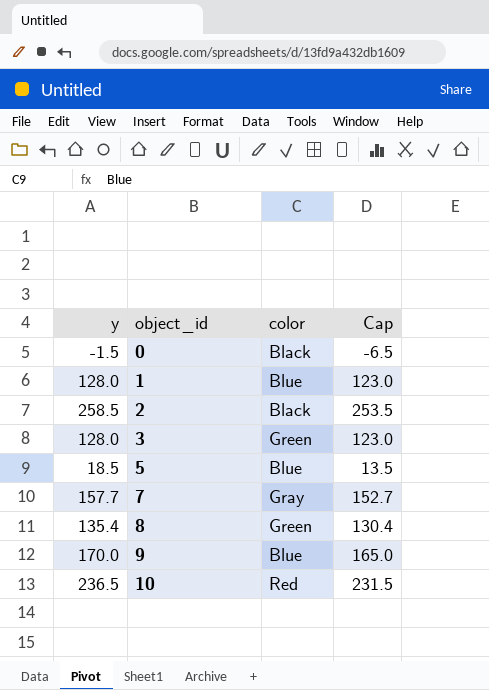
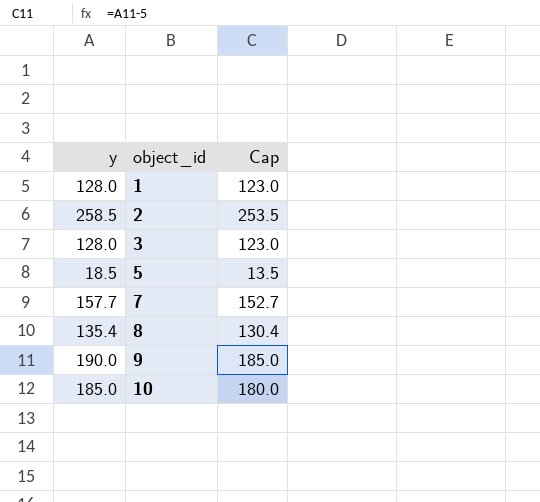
column color | position: 3 -> none
row 0: -1.5 | Black | -6.5 -> none
9 | y: 170.0 -> 190.0
9 | Cap: 165.0 -> 185.0
10 | y: 236.5 -> 185.0
10 | Cap: 231.5 -> 180.0

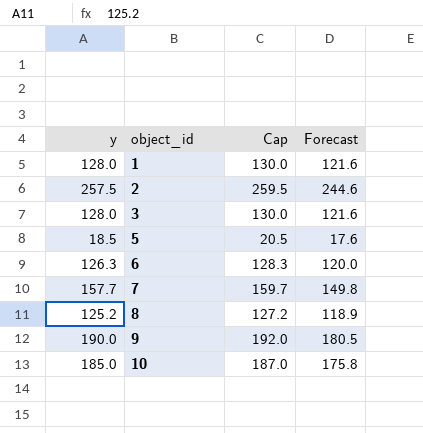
column Cap | formula: [y] - 5 -> [y] + 2
column Forecast | formula: none -> [y] * 0.95
2 | y: 258.5 -> 257.5
row 6: none -> 126.3 | 128.3 | 120.0
8 | y: 135.4 -> 125.2

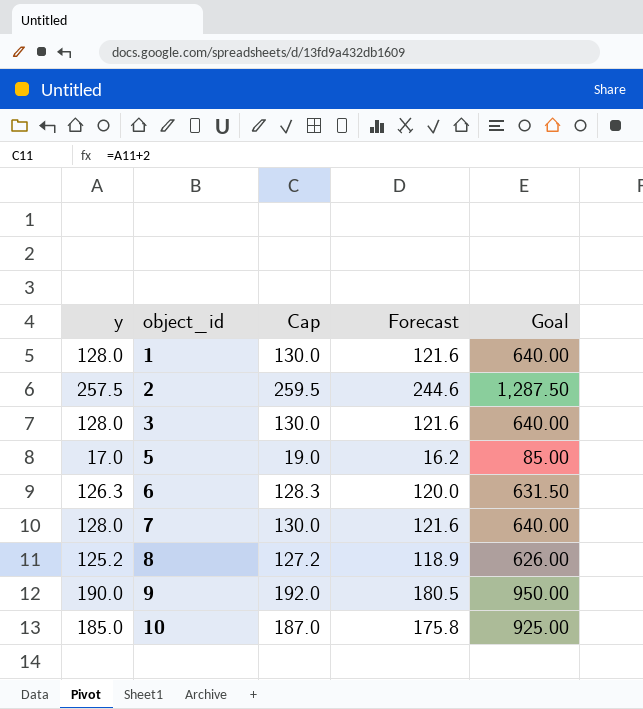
column Goal | formula: none -> [y] * 5
5 | y: 18.5 -> 17.0
5 | Cap: 20.5 -> 19.0
5 | Forecast: 17.6 -> 16.2
7 | y: 157.7 -> 128.0
7 | Cap: 159.7 -> 130.0
7 | Forecast: 149.8 -> 121.6

